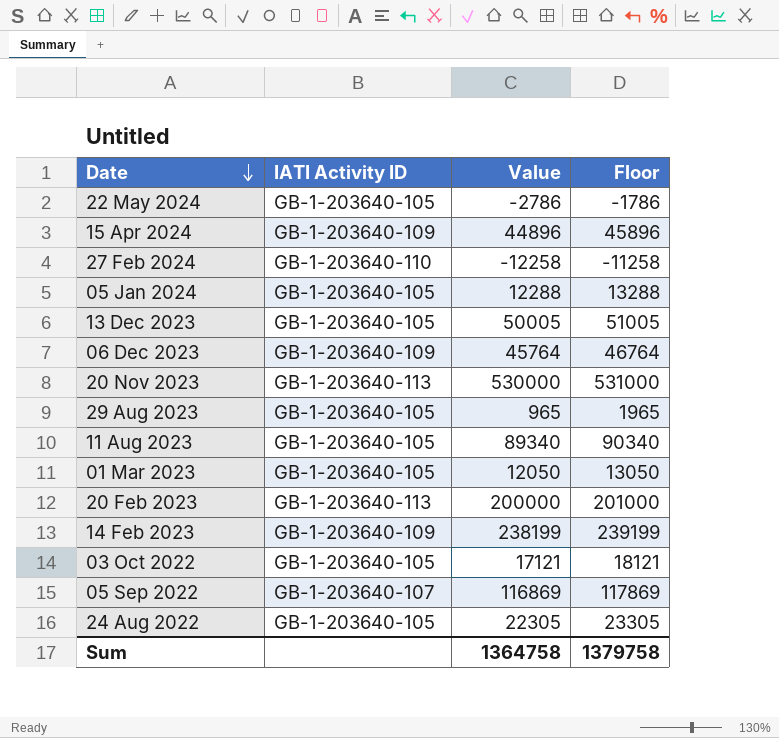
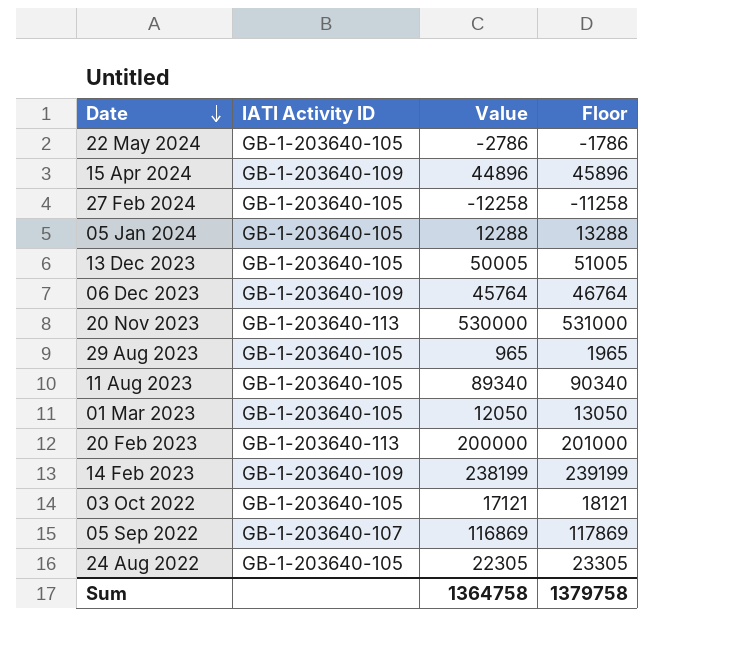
27 Feb 2024 | IATI Activity ID: GB-1-203640-110 -> GB-1-203640-105

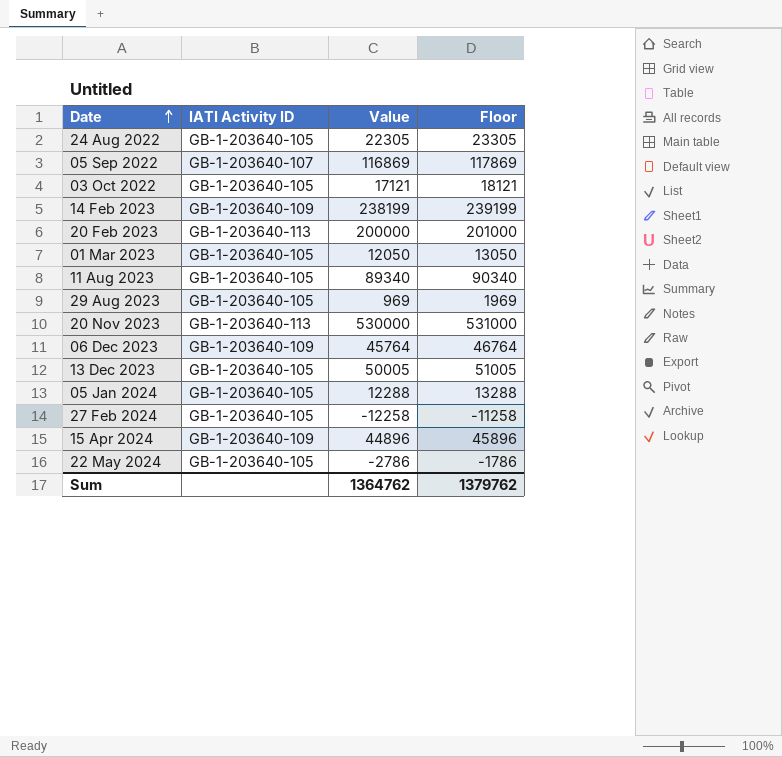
row order: Date descending -> Date ascending
29 Aug 2023 | Value: 965 -> 969
29 Aug 2023 | Floor: 1965 -> 1969
Sum | Value: 1364758 -> 1364762
Sum | Floor: 1379758 -> 1379762

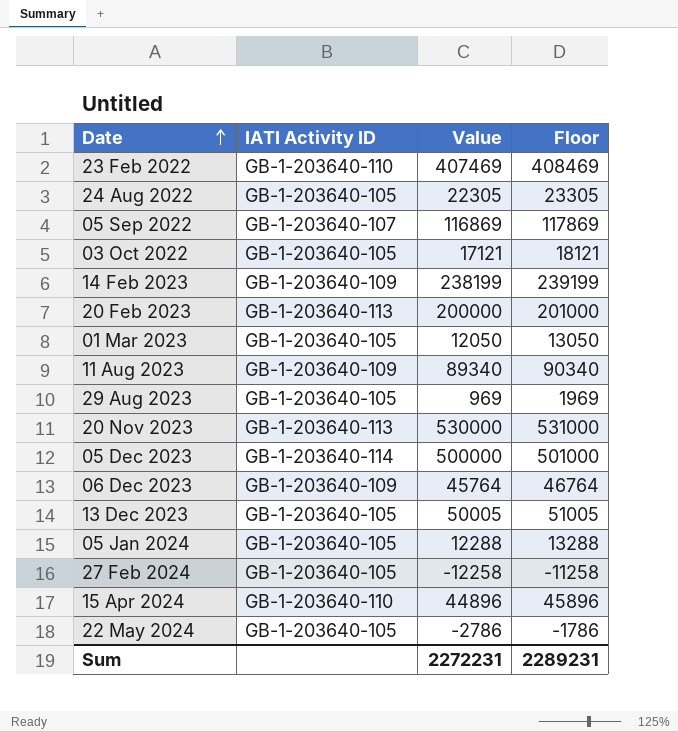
row 23 Feb 2022: none -> GB-1-203640-110 | 407469 | 408469
11 Aug 2023 | IATI Activity ID: GB-1-203640-105 -> GB-1-203640-109
row 05 Dec 2023: none -> GB-1-203640-114 | 500000 | 501000
15 Apr 2024 | IATI Activity ID: GB-1-203640-109 -> GB-1-203640-110
Sum | Value: 1364762 -> 2272231
Sum | Floor: 1379762 -> 2289231

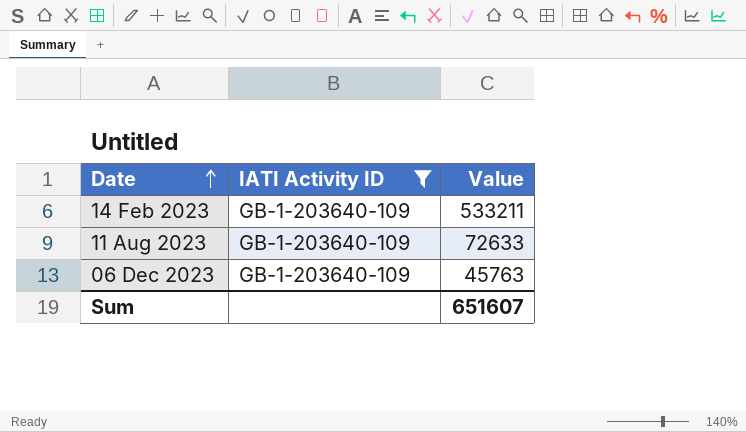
filter: none -> IATI Activity ID = GB-1-203640-109
column Floor | formula: [Value] + 1000 -> none
14 Feb 2023 | Value: 238199 -> 533211
11 Aug 2023 | Value: 89340 -> 72633
06 Dec 2023 | Value: 45764 -> 45763
Sum | Value: 2272231 -> 651607

